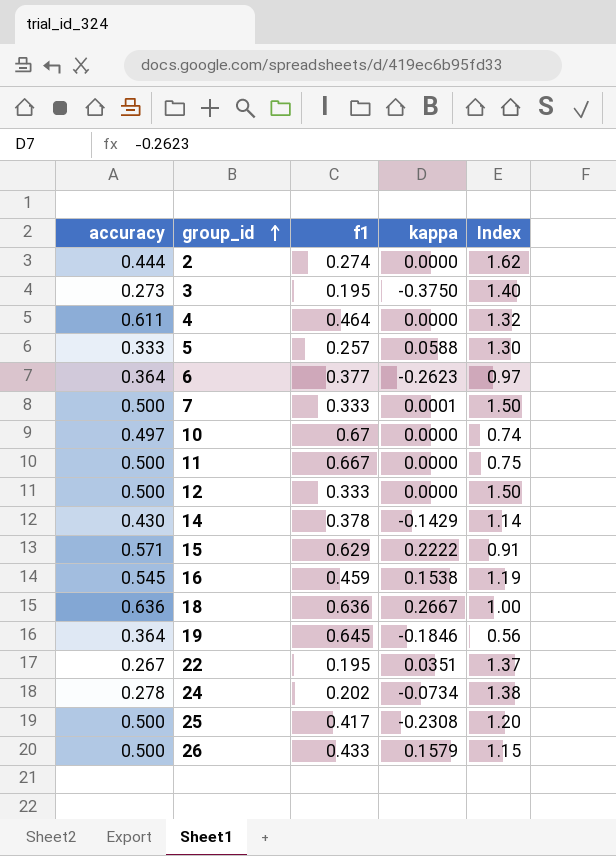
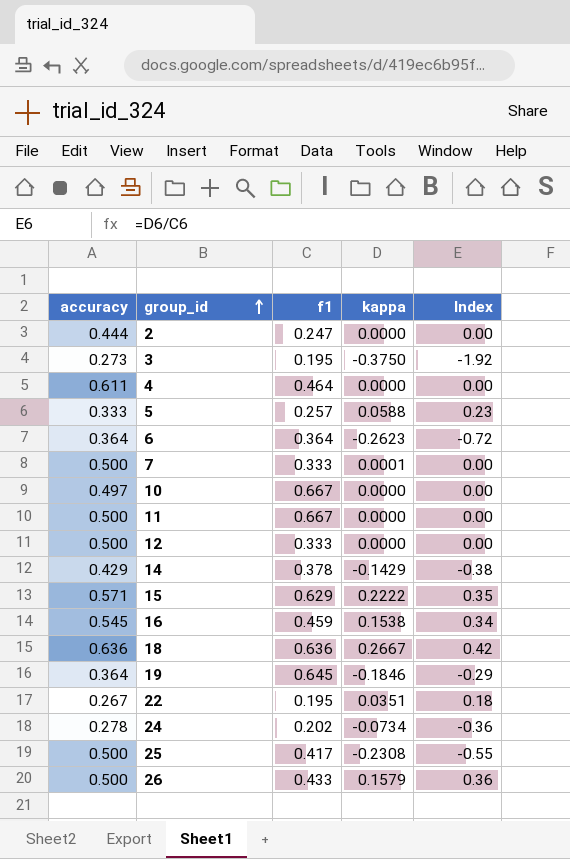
column Index | formula: [accuracy] / [f1] -> [kappa] / [f1]
2 | f1: 0.274 -> 0.247
6 | f1: 0.377 -> 0.364
10 | f1: 0.67 -> 0.667
14 | accuracy: 0.430 -> 0.429

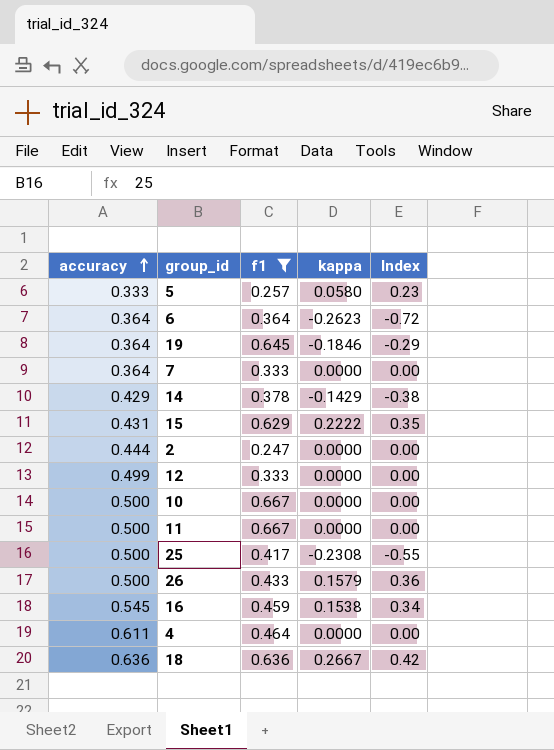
filter: none -> f1 >= 0.247
row order: group_id ascending -> accuracy ascending
5 | kappa: 0.0588 -> 0.0580
7 | accuracy: 0.500 -> 0.364
7 | kappa: 0.0001 -> 0.0000
15 | accuracy: 0.571 -> 0.431
12 | accuracy: 0.500 -> 0.499
10 | accuracy: 0.497 -> 0.500

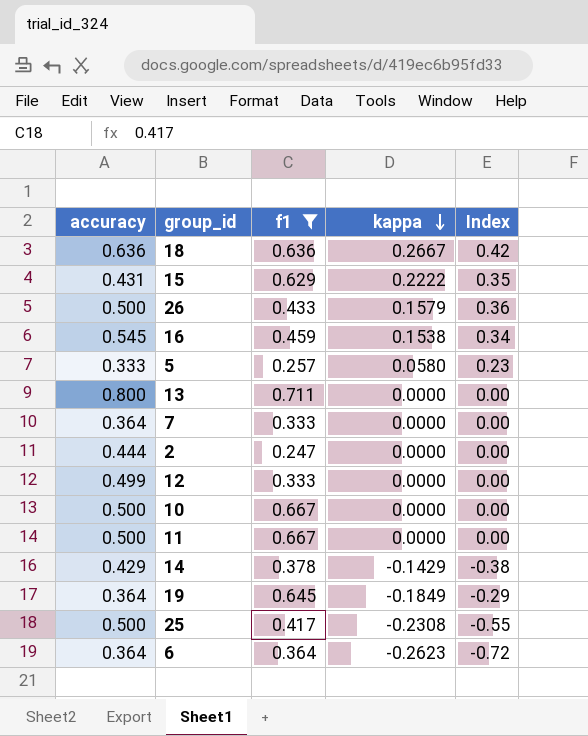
row order: accuracy ascending -> kappa descending
row 4: 0.611 | 0.464 | 0.0000 | 0.00 -> none
row 13: none -> 0.800 | 0.711 | 0.0000 | 0.00
19 | kappa: -0.1846 -> -0.1849

